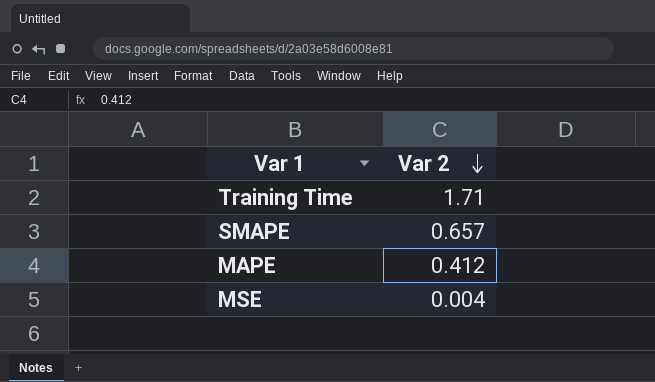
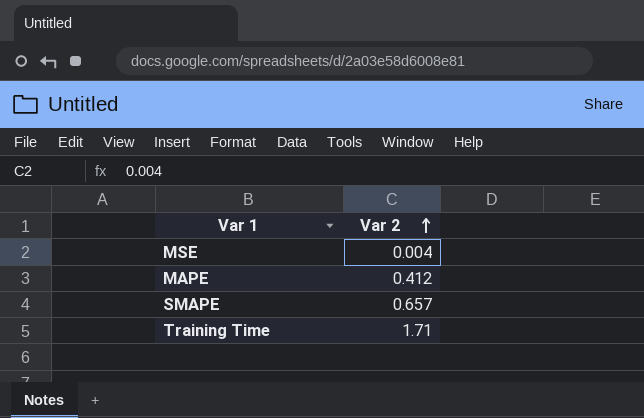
row order: Var 2 descending -> Var 2 ascending

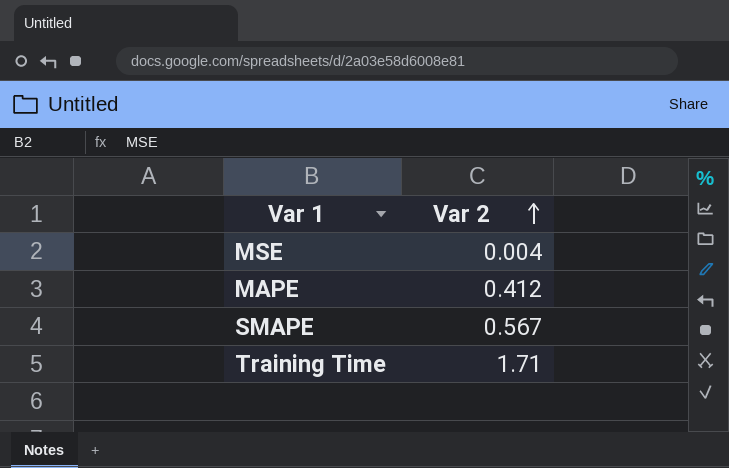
SMAPE | Var 2: 0.657 -> 0.567

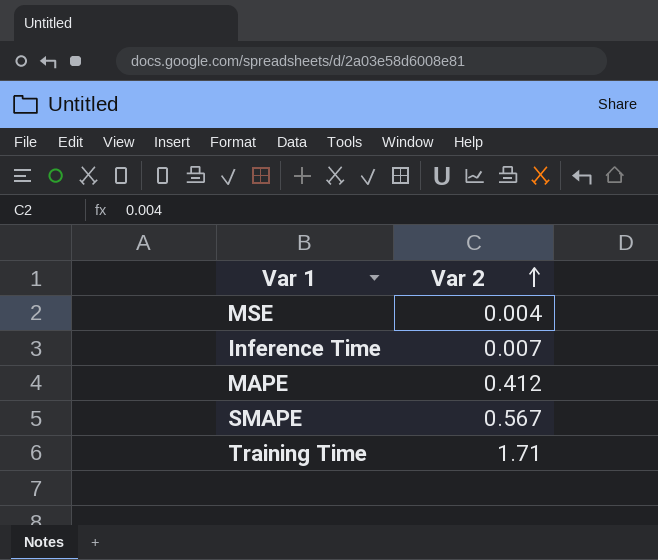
row Inference Time: none -> 0.007

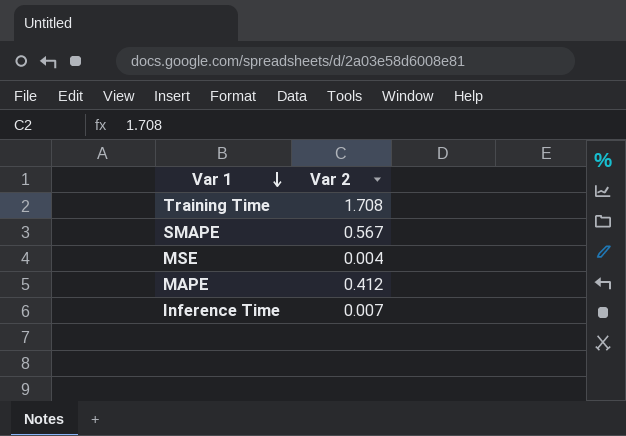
row order: Var 2 ascending -> Var 1 descending
Training Time | Var 2: 1.71 -> 1.708

